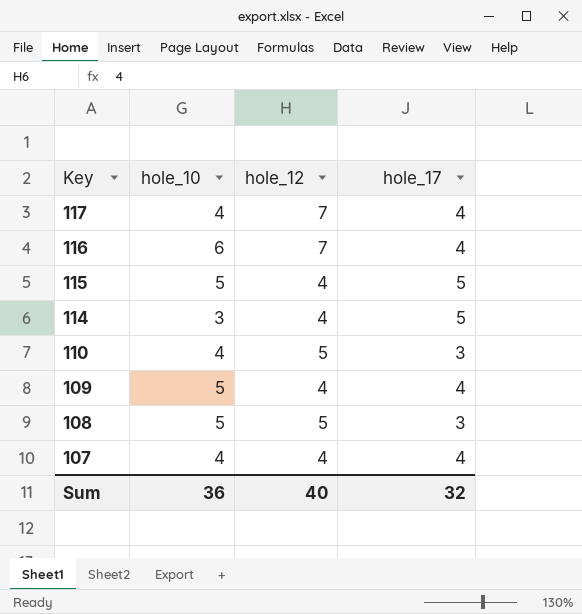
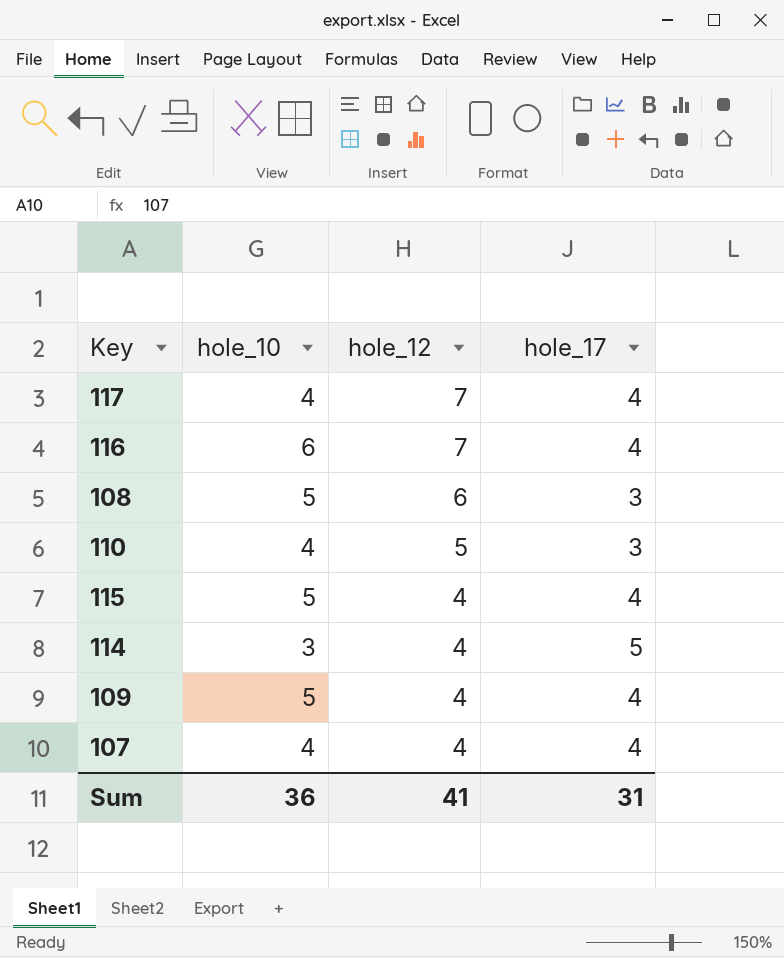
row order: Key descending -> hole_12 descending
108 | hole_12: 5 -> 6
115 | hole_17: 5 -> 4
Sum | hole_12: 40 -> 41
Sum | hole_17: 32 -> 31

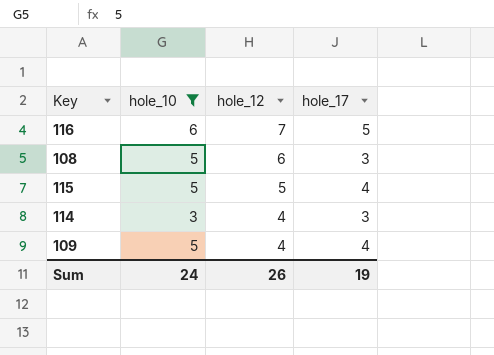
filter: none -> hole_10 != 4
116 | hole_17: 4 -> 5
115 | hole_12: 4 -> 5
114 | hole_17: 5 -> 3
Sum | hole_10: 36 -> 24
Sum | hole_12: 41 -> 26
Sum | hole_17: 31 -> 19

